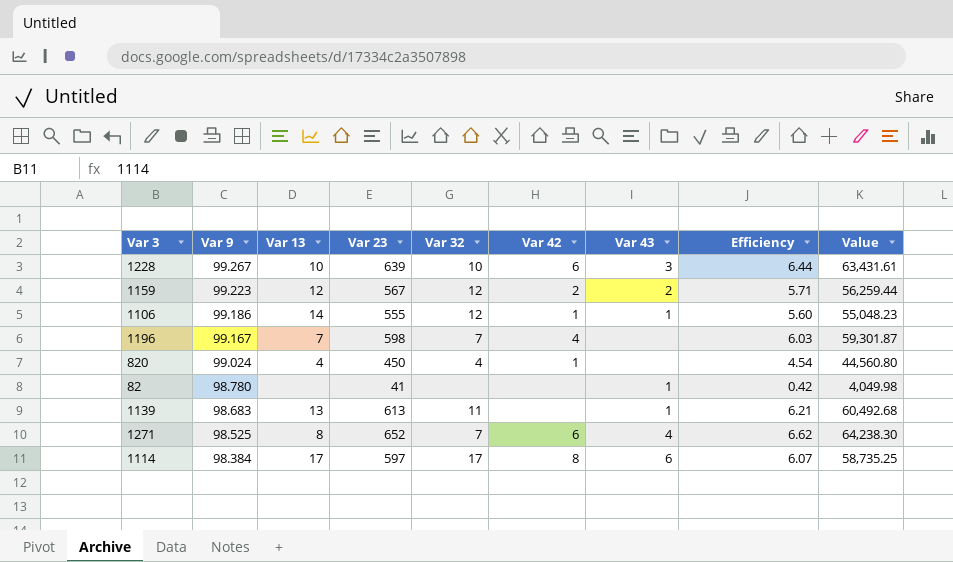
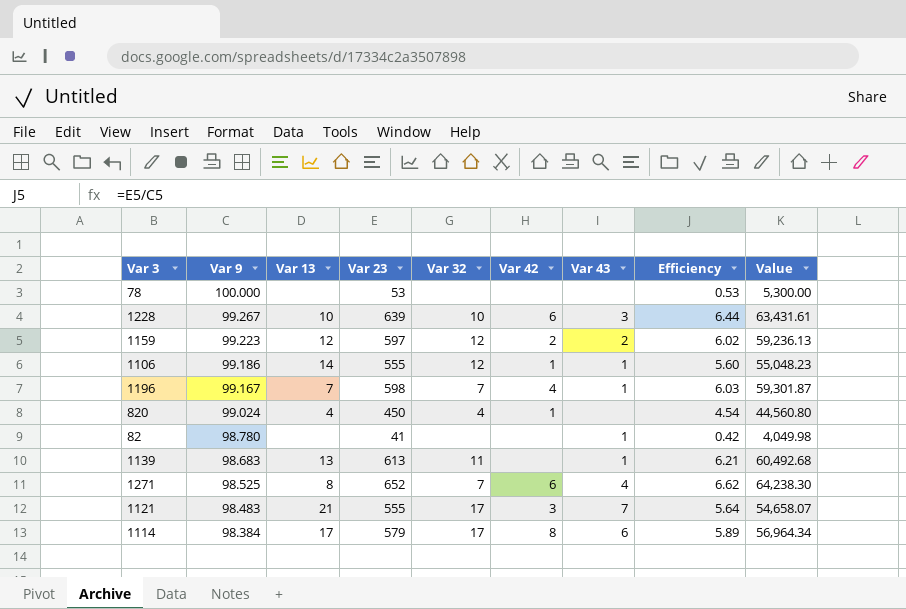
row 78: none -> 100.000 | none | 53 | none | none | none | 0.53 | 5,300.00
1159 | Var 23: 567 -> 597
1159 | Efficiency: 5.71 -> 6.02
1159 | Value: 56,259.44 -> 59,236.13
1196 | Var 43: none -> 1
row 1121: none -> 98.483 | 21 | 555 | 17 | 3 | 7 | 5.64 | 54,658.07
1114 | Var 23: 597 -> 579
1114 | Efficiency: 6.07 -> 5.89
1114 | Value: 58,735.25 -> 56,964.34

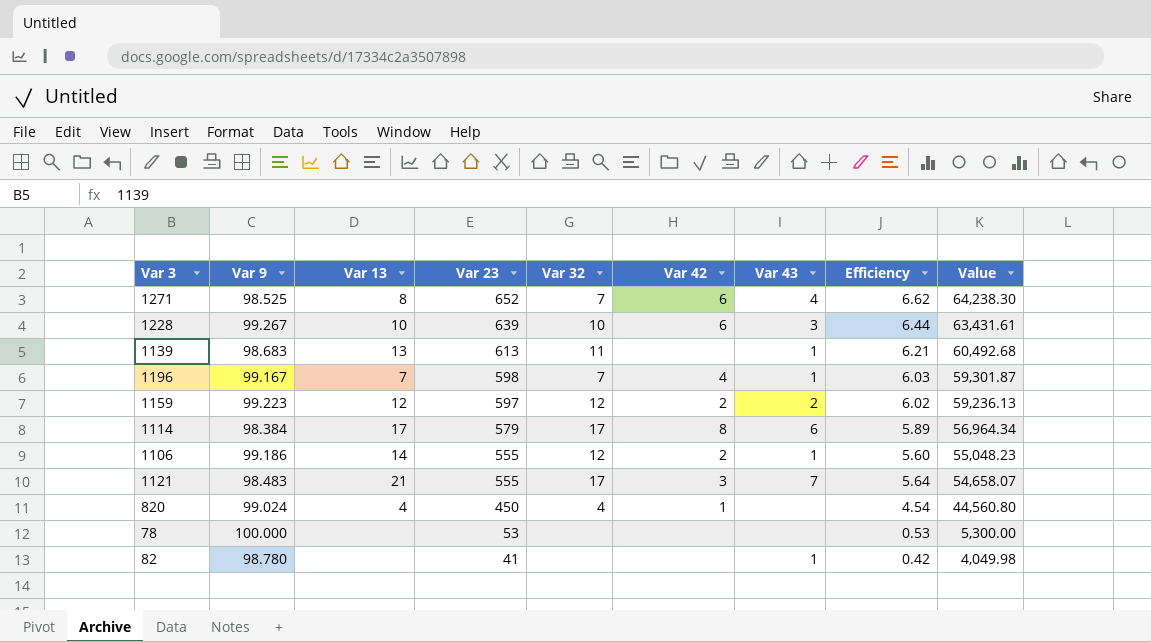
row order: Var 9 descending -> Var 23 descending
1106 | Var 42: 1 -> 2

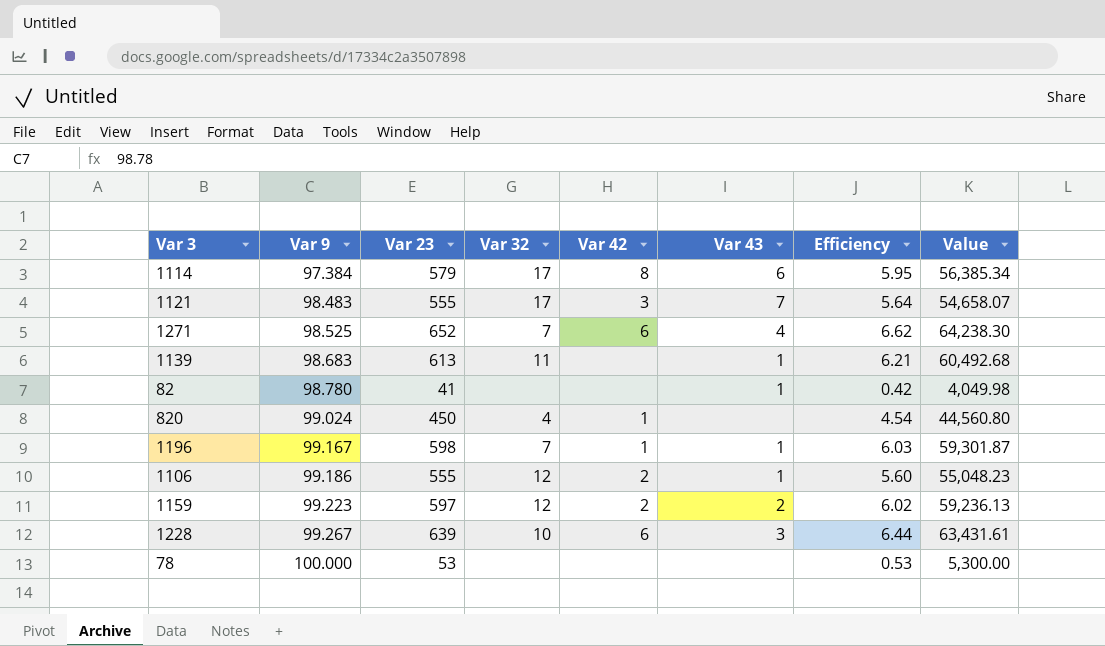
row order: Var 23 descending -> Var 9 ascending
column Var 13 | position: 3 -> none
1114 | Var 9: 98.384 -> 97.384
1114 | Efficiency: 5.89 -> 5.95
1114 | Value: 56,964.34 -> 56,385.34
1196 | Var 42: 4 -> 1

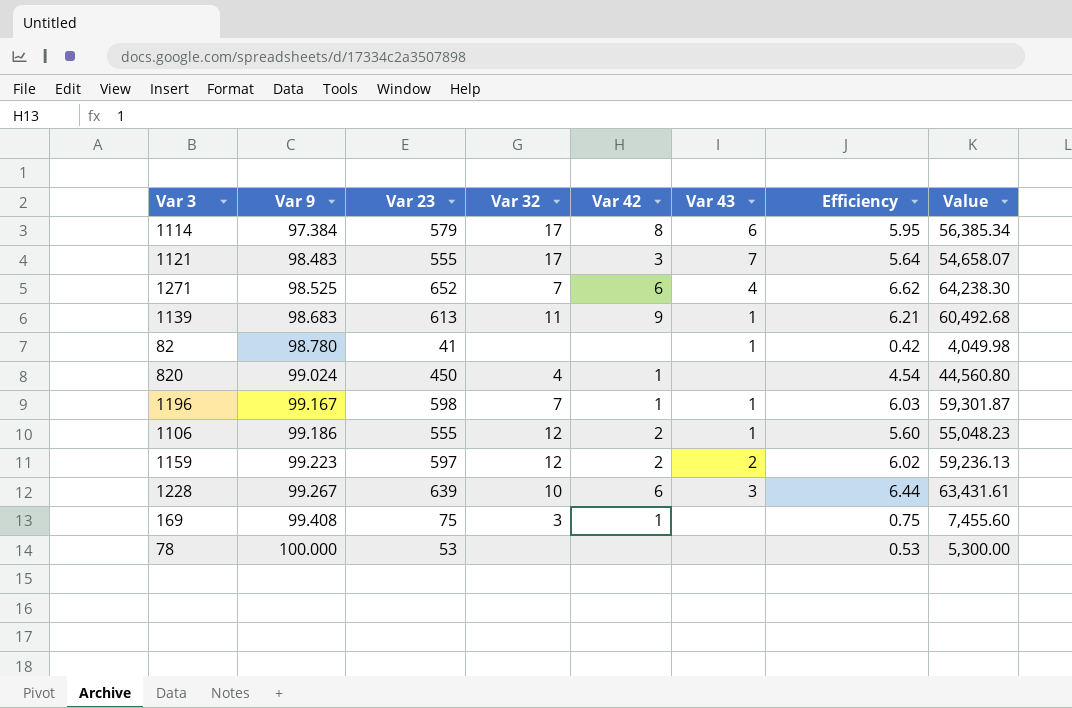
1139 | Var 42: none -> 9
row 169: none -> 99.408 | 75 | 3 | 1 | none | 0.75 | 7,455.60

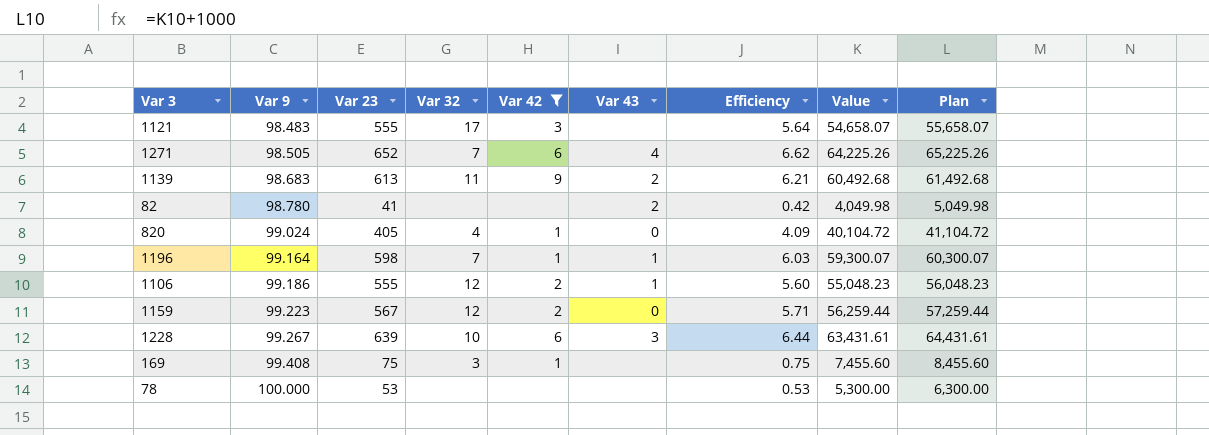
filter: none -> Var 42 != 8
column Plan | formula: none -> [Value] + 1000
1121 | Var 43: 7 -> none
1271 | Var 9: 98.525 -> 98.505
1271 | Value: 64,238.30 -> 64,225.26
1139 | Var 43: 1 -> 2
82 | Var 43: 1 -> 2
820 | Var 23: 450 -> 405
820 | Var 43: none -> 0
820 | Efficiency: 4.54 -> 4.09
820 | Value: 44,560.80 -> 40,104.72
1196 | Var 9: 99.167 -> 99.164
1196 | Value: 59,301.87 -> 59,300.07
1159 | Var 23: 597 -> 567
1159 | Var 43: 2 -> 0
1159 | Efficiency: 6.02 -> 5.71
1159 | Value: 59,236.13 -> 56,259.44

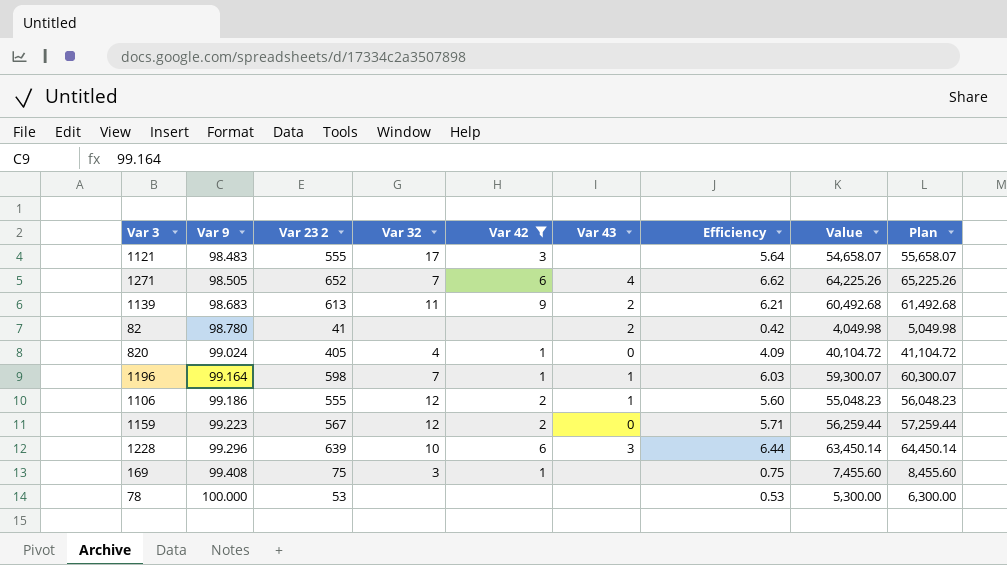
column name: Var 23 -> Var 23 2
1228 | Var 9: 99.267 -> 99.296
1228 | Value: 63,431.61 -> 63,450.14
1228 | Plan: 64,431.61 -> 64,450.14

